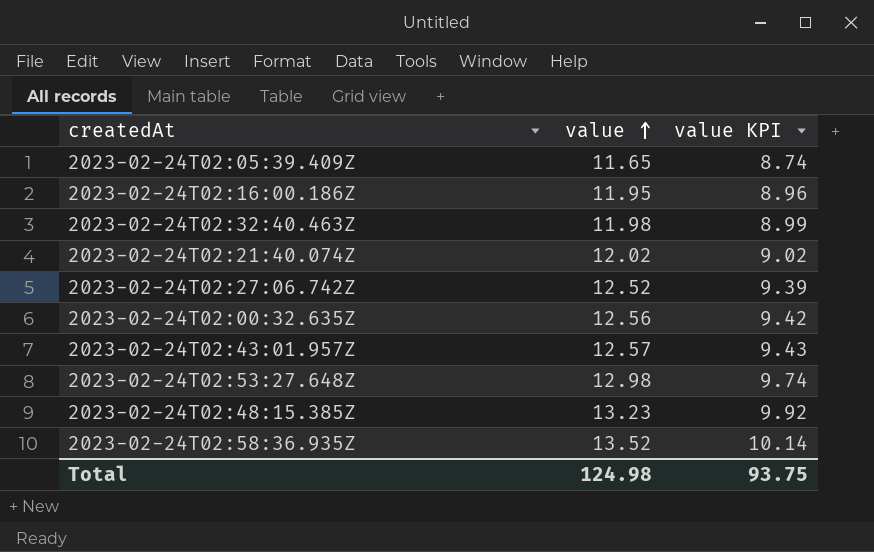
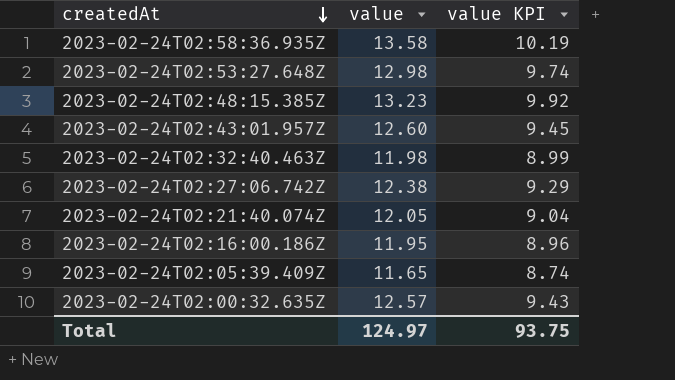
row order: value ascending -> createdAt descending
2023-02-24T02:58:36.935Z | value: 13.52 -> 13.58
2023-02-24T02:58:36.935Z | value KPI: 10.14 -> 10.19
2023-02-24T02:43:01.957Z | value: 12.57 -> 12.60
2023-02-24T02:43:01.957Z | value KPI: 9.43 -> 9.45
2023-02-24T02:27:06.742Z | value: 12.52 -> 12.38
2023-02-24T02:27:06.742Z | value KPI: 9.39 -> 9.29
2023-02-24T02:21:40.074Z | value: 12.02 -> 12.05
2023-02-24T02:21:40.074Z | value KPI: 9.02 -> 9.04
2023-02-24T02:00:32.635Z | value: 12.56 -> 12.57
2023-02-24T02:00:32.635Z | value KPI: 9.42 -> 9.43
Total | value: 124.98 -> 124.97

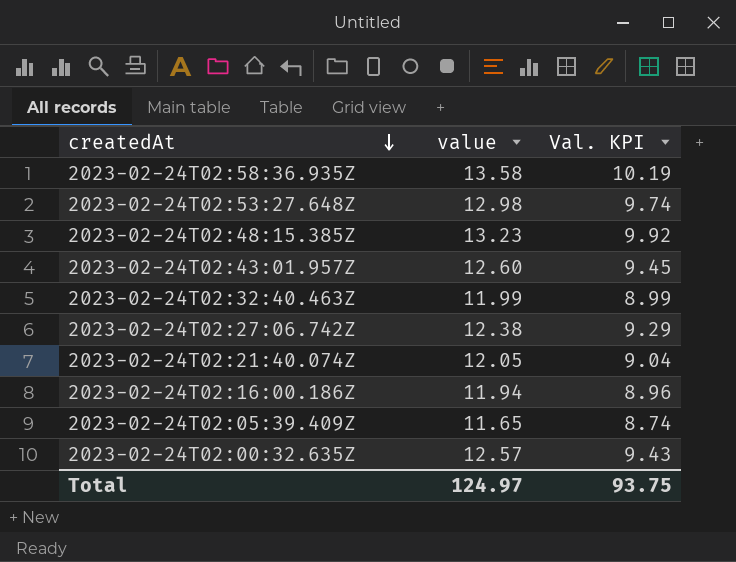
column name: value KPI -> Val. KPI
2023-02-24T02:32:40.463Z | value: 11.98 -> 11.99
2023-02-24T02:16:00.186Z | value: 11.95 -> 11.94

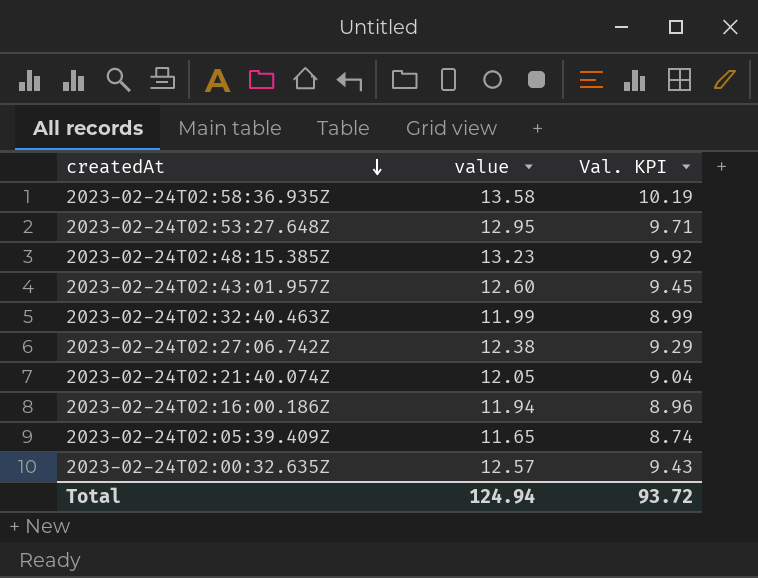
2023-02-24T02:53:27.648Z | value: 12.98 -> 12.95
2023-02-24T02:53:27.648Z | Val. KPI: 9.74 -> 9.71
Total | value: 124.97 -> 124.94
Total | Val. KPI: 93.75 -> 93.72

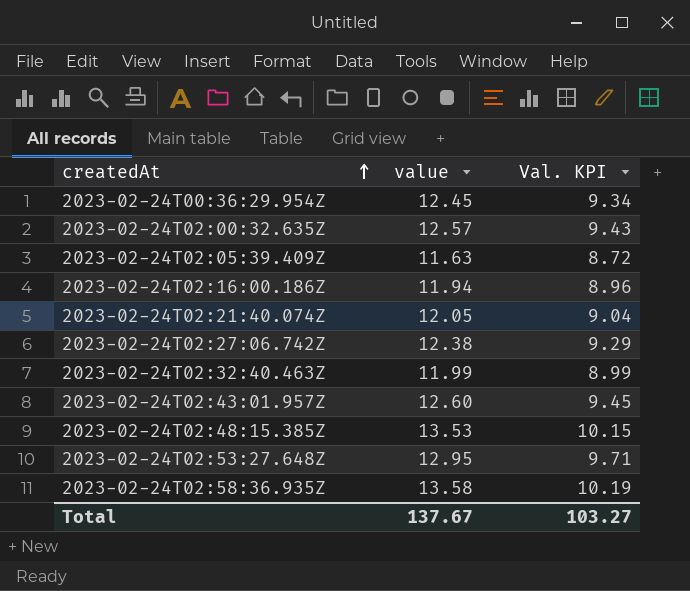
row order: createdAt descending -> createdAt ascending
row 2023-02-24T00:36:29.954Z: none -> 12.45 | 9.34
2023-02-24T02:05:39.409Z | value: 11.65 -> 11.63
2023-02-24T02:05:39.409Z | Val. KPI: 8.74 -> 8.72
2023-02-24T02:48:15.385Z | value: 13.23 -> 13.53
2023-02-24T02:48:15.385Z | Val. KPI: 9.92 -> 10.15
Total | value: 124.94 -> 137.67
Total | Val. KPI: 93.72 -> 103.27

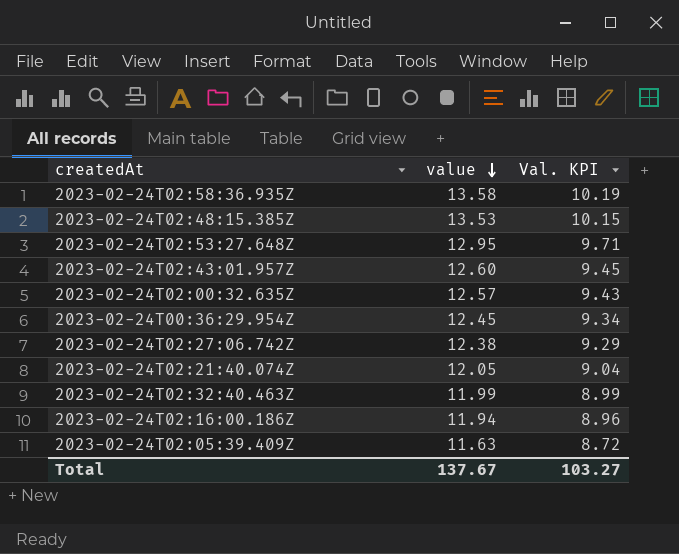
row order: createdAt ascending -> value descending

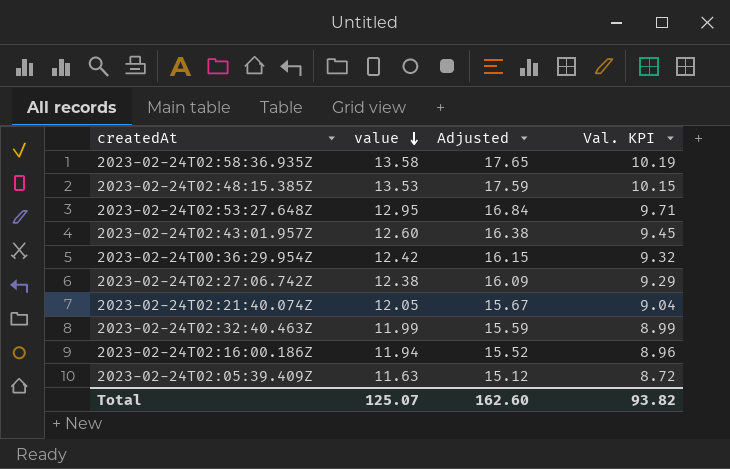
column Adjusted | formula: none -> [value] * 1.3
row 2023-02-24T02:00:32.635Z: 12.57 | 9.43 -> none
2023-02-24T00:36:29.954Z | value: 12.45 -> 12.42
2023-02-24T00:36:29.954Z | Val. KPI: 9.34 -> 9.32
Total | value: 137.67 -> 125.07
Total | Val. KPI: 103.27 -> 93.82

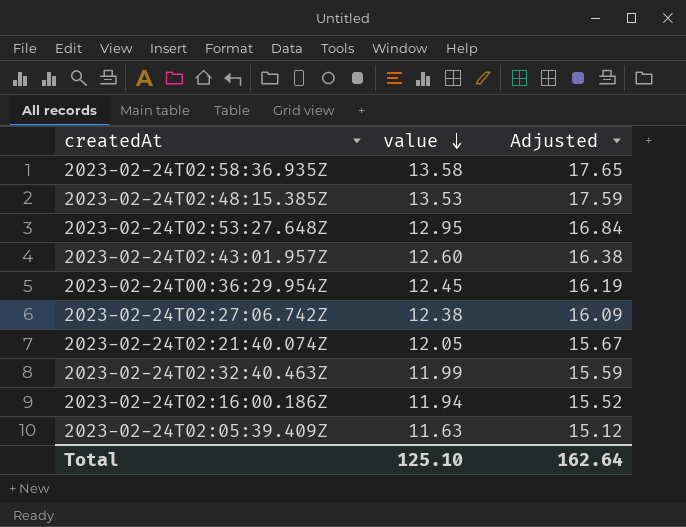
column Val. KPI | formula: [value] * 0.75 -> none
2023-02-24T00:36:29.954Z | value: 12.42 -> 12.45
2023-02-24T00:36:29.954Z | Adjusted: 16.15 -> 16.19
Total | value: 125.07 -> 125.10
Total | Adjusted: 162.60 -> 162.64

